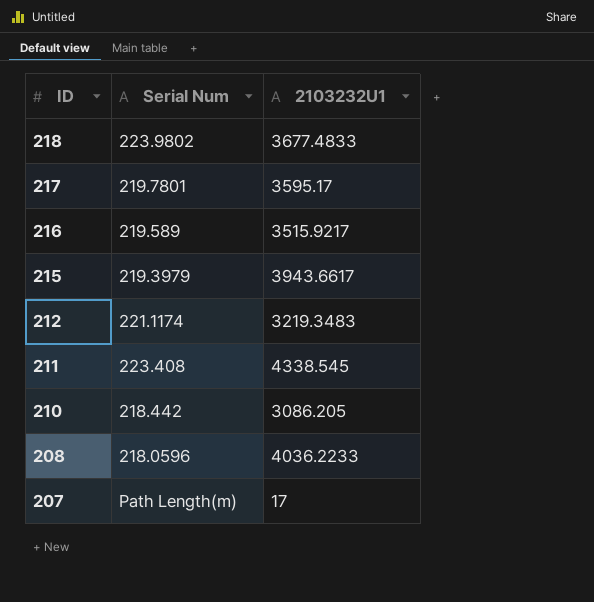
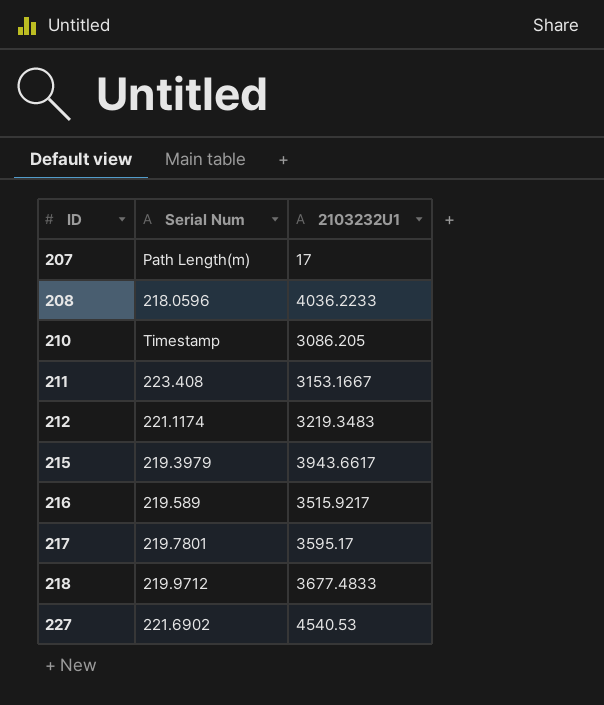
row order: ID descending -> ID ascending
210 | Serial Num: 218.442 -> Timestamp
211 | 2103232U1: 4338.545 -> 3153.1667
218 | Serial Num: 223.9802 -> 219.9712
row 227: none -> 221.6902 | 4540.53

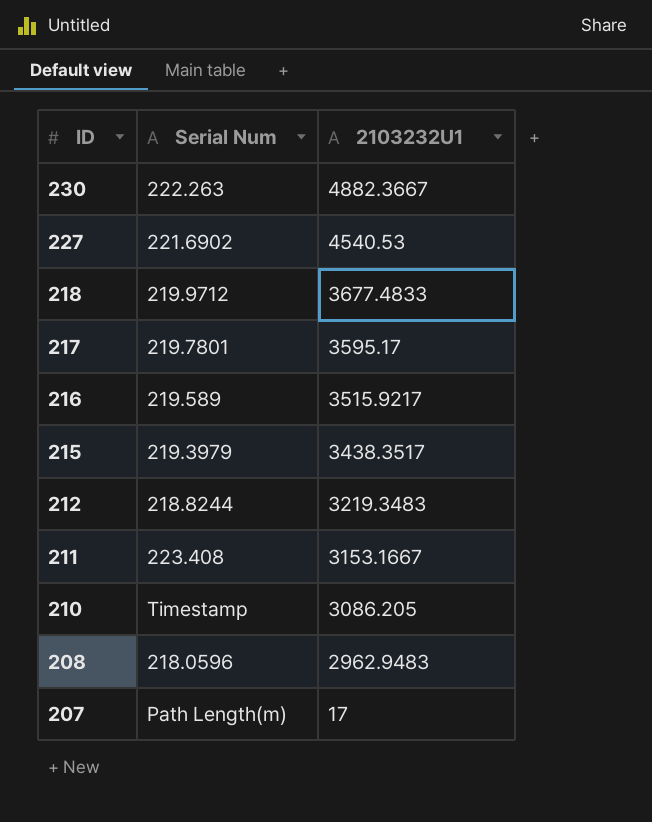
row order: ID ascending -> ID descending
row 230: none -> 222.263 | 4882.3667
215 | 2103232U1: 3943.6617 -> 3438.3517
212 | Serial Num: 221.1174 -> 218.8244
208 | 2103232U1: 4036.2233 -> 2962.9483

